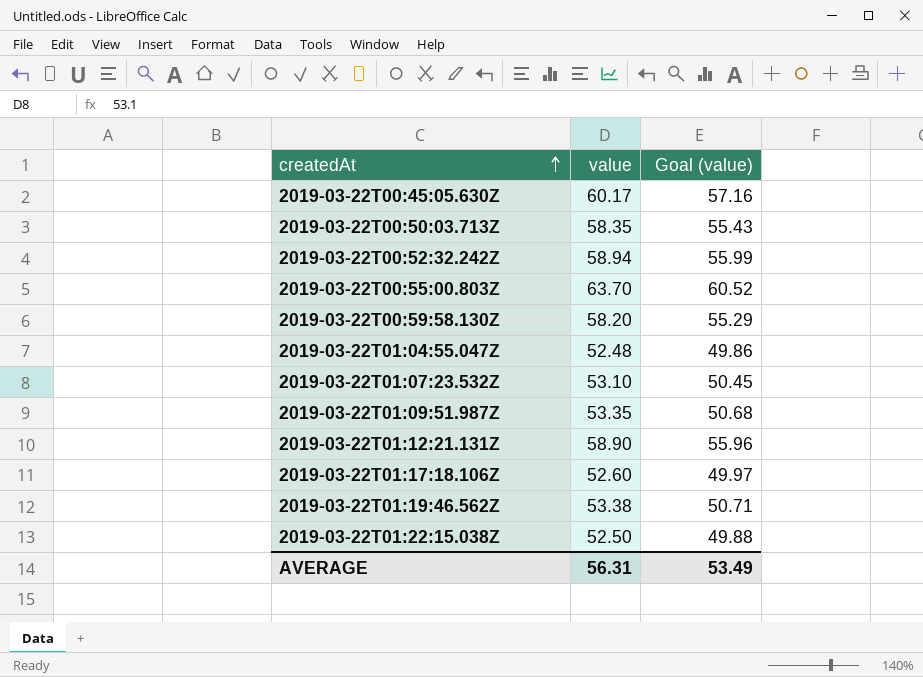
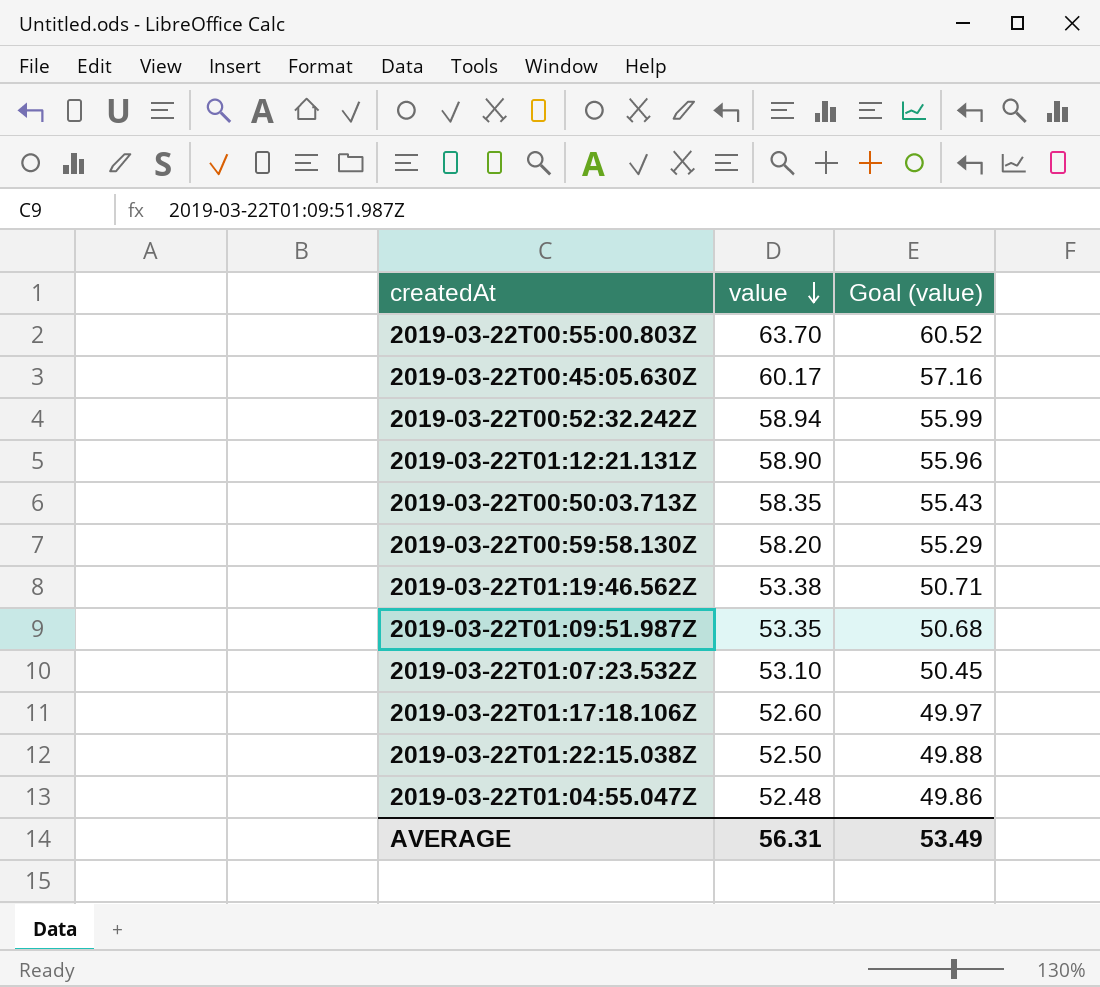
row order: createdAt ascending -> value descending

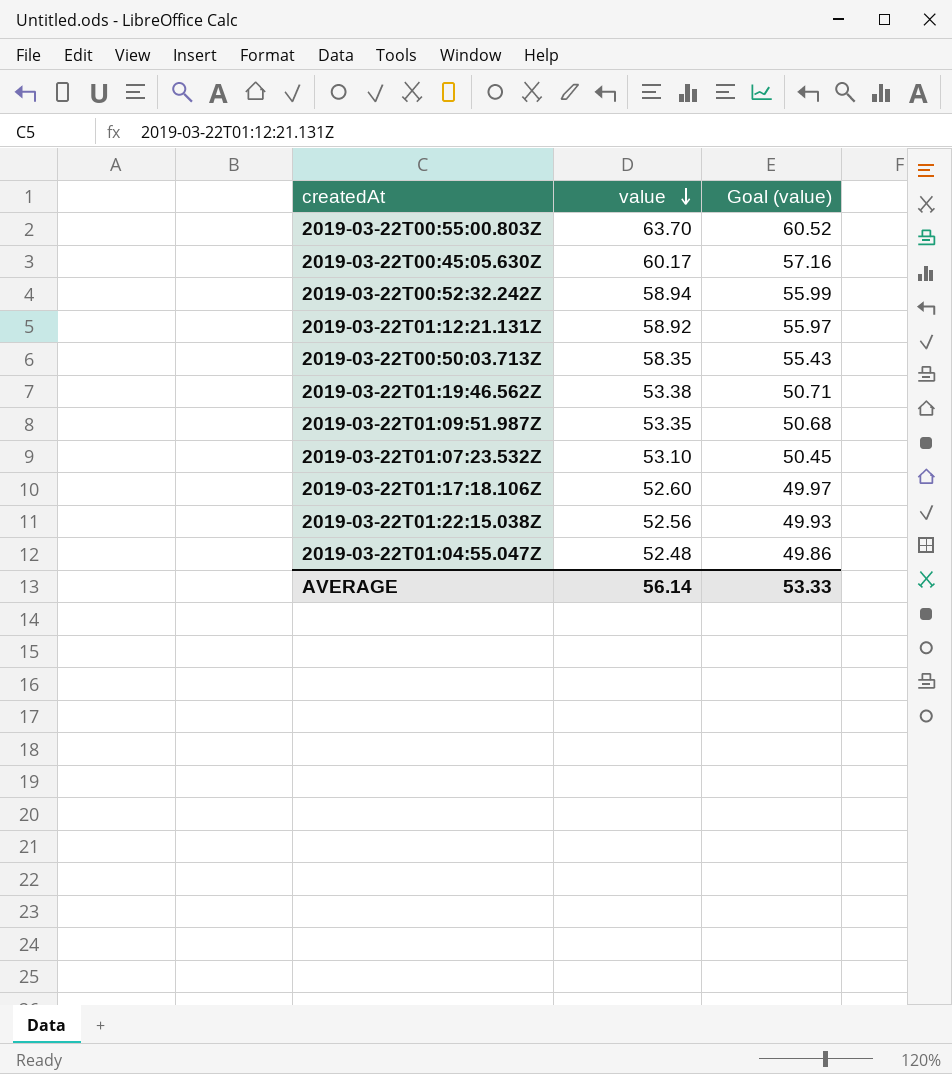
row 2019-03-22T00:59:58.130Z: 58.20 | 55.29 -> none
2019-03-22T01:12:21.131Z | value: 58.90 -> 58.92
2019-03-22T01:12:21.131Z | Goal (value): 55.96 -> 55.97
2019-03-22T01:22:15.038Z | value: 52.50 -> 52.56
2019-03-22T01:22:15.038Z | Goal (value): 49.88 -> 49.93
AVERAGE | value: 56.31 -> 56.14
AVERAGE | Goal (value): 53.49 -> 53.33

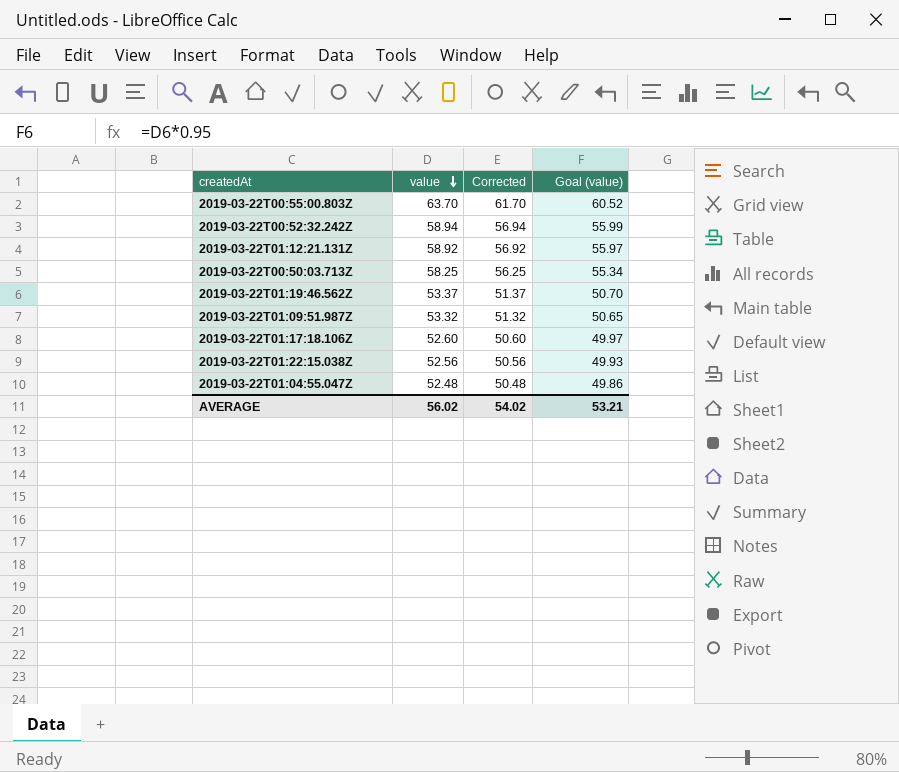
column Corrected | formula: none -> [value] - 2
row 2019-03-22T00:45:05.630Z: 60.17 | 57.16 -> none
row 2019-03-22T01:07:23.532Z: 53.10 | 50.45 -> none
2019-03-22T00:50:03.713Z | value: 58.35 -> 58.25
2019-03-22T00:50:03.713Z | Goal (value): 55.43 -> 55.34
2019-03-22T01:19:46.562Z | value: 53.38 -> 53.37
2019-03-22T01:19:46.562Z | Goal (value): 50.71 -> 50.70
2019-03-22T01:09:51.987Z | value: 53.35 -> 53.32
2019-03-22T01:09:51.987Z | Goal (value): 50.68 -> 50.65
AVERAGE | value: 56.14 -> 56.02
AVERAGE | Goal (value): 53.33 -> 53.21

